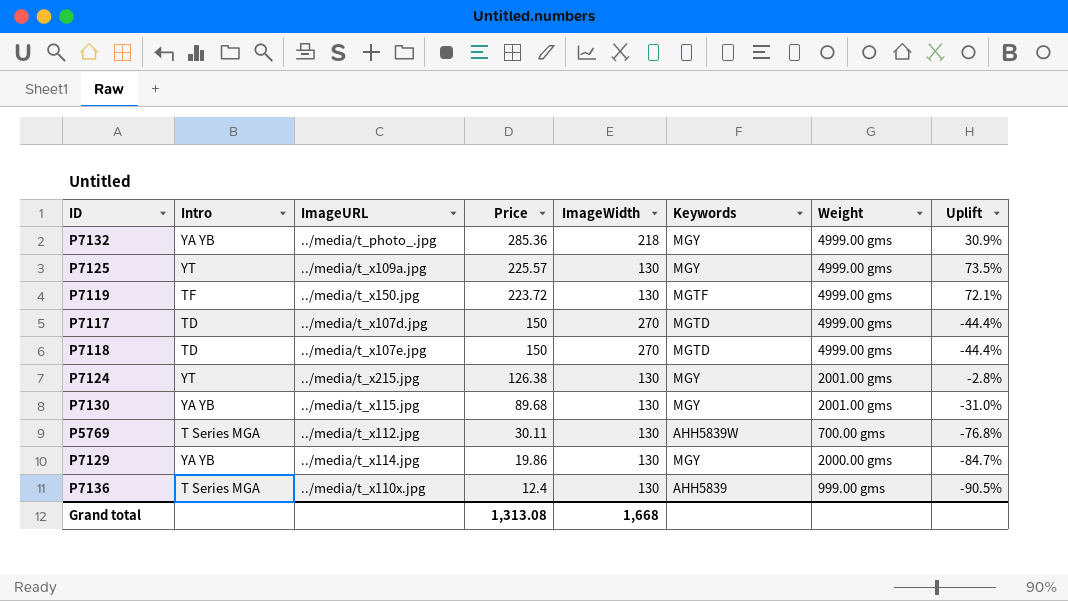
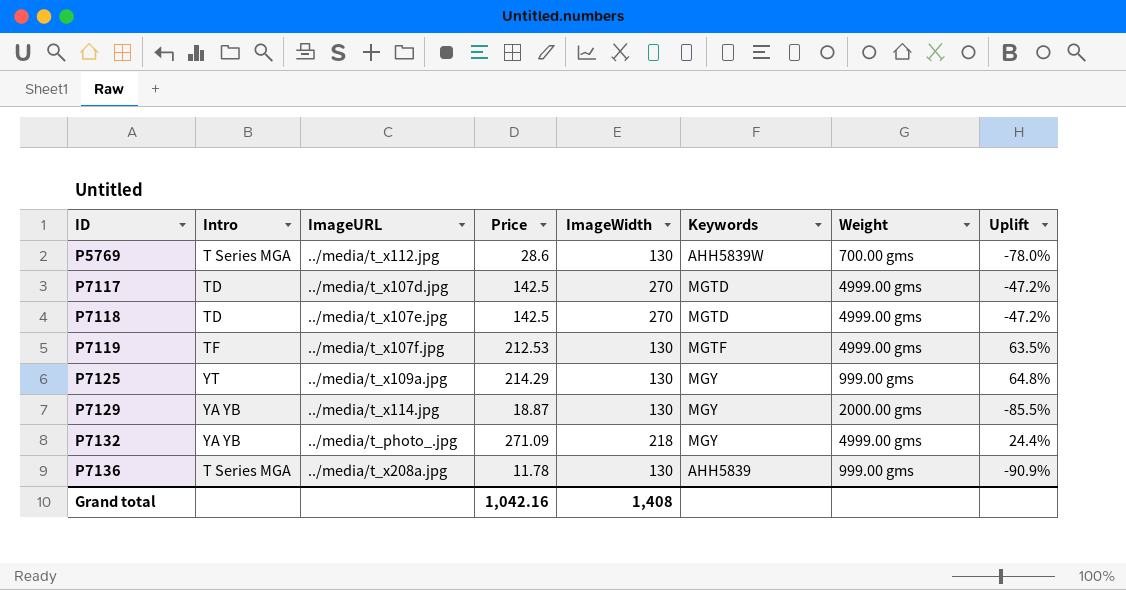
row order: Price descending -> ID ascending
row P7124: YT | ../media/t_x215.jpg | 126.38 | 130 | MGY | 2001.00 gms | -2.8% -> none
row P7130: YA YB | ../media/t_x115.jpg | 89.68 | 130 | MGY | 2001.00 gms | -31.0% -> none
P5769 | Price: 30.11 -> 28.6
P5769 | Uplift: -76.8% -> -78.0%
P7117 | Price: 150 -> 142.5
P7117 | Uplift: -44.4% -> -47.2%
P7118 | Price: 150 -> 142.5
P7118 | Uplift: -44.4% -> -47.2%
P7119 | ImageURL: ../media/t_x150.jpg -> ../media/t_x107f.jpg
P7119 | Price: 223.72 -> 212.53
P7119 | Uplift: 72.1% -> 63.5%
P7125 | Price: 225.57 -> 214.29
P7125 | Weight: 4999.00 gms -> 999.00 gms
P7125 | Uplift: 73.5% -> 64.8%
P7129 | Price: 19.86 -> 18.87
P7129 | Uplift: -84.7% -> -85.5%
P7132 | Price: 285.36 -> 271.09
P7132 | Uplift: 30.9% -> 24.4%
P7136 | ImageURL: ../media/t_x110x.jpg -> ../media/t_x208a.jpg
P7136 | Price: 12.4 -> 11.78
P7136 | Uplift: -90.5% -> -90.9%
Grand total | Price: 1,313.08 -> 1,042.16
Grand total | ImageWidth: 1,668 -> 1,408

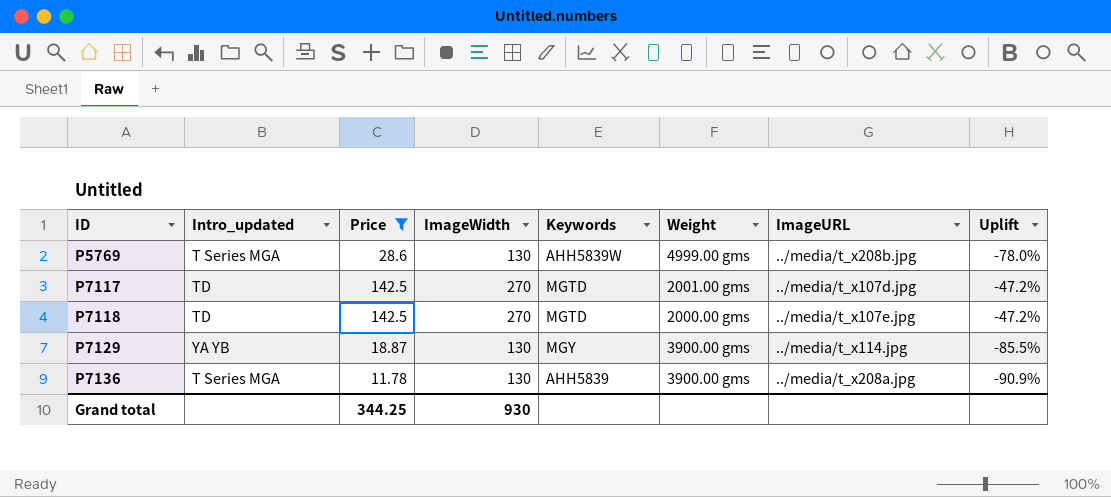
filter: none -> Price <= 142.5
column name: Intro -> Intro_updated
column ImageURL | position: 3 -> 7
P5769 | Weight: 700.00 gms -> 4999.00 gms
P5769 | ImageURL: ../media/t_x112.jpg -> ../media/t_x208b.jpg
P7117 | Weight: 4999.00 gms -> 2001.00 gms
P7118 | Weight: 4999.00 gms -> 2000.00 gms
P7129 | Weight: 2000.00 gms -> 3900.00 gms
P7136 | Weight: 999.00 gms -> 3900.00 gms
Grand total | Price: 1,042.16 -> 344.25
Grand total | ImageWidth: 1,408 -> 930

